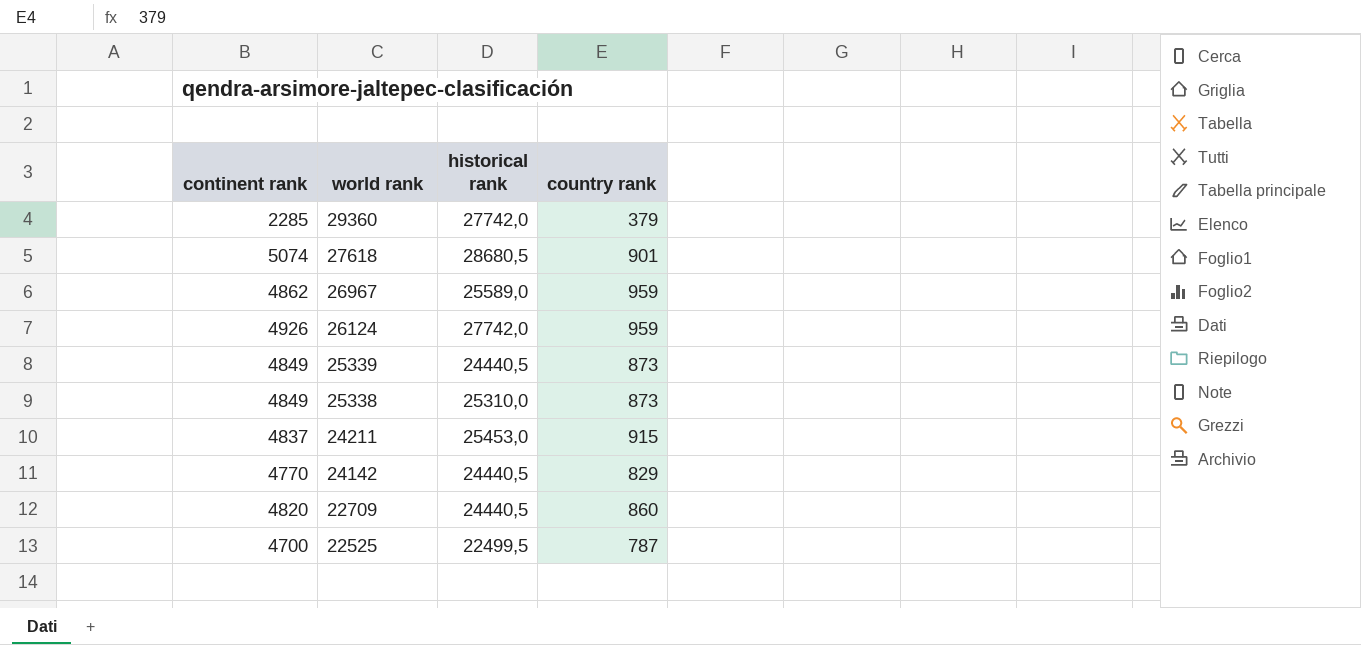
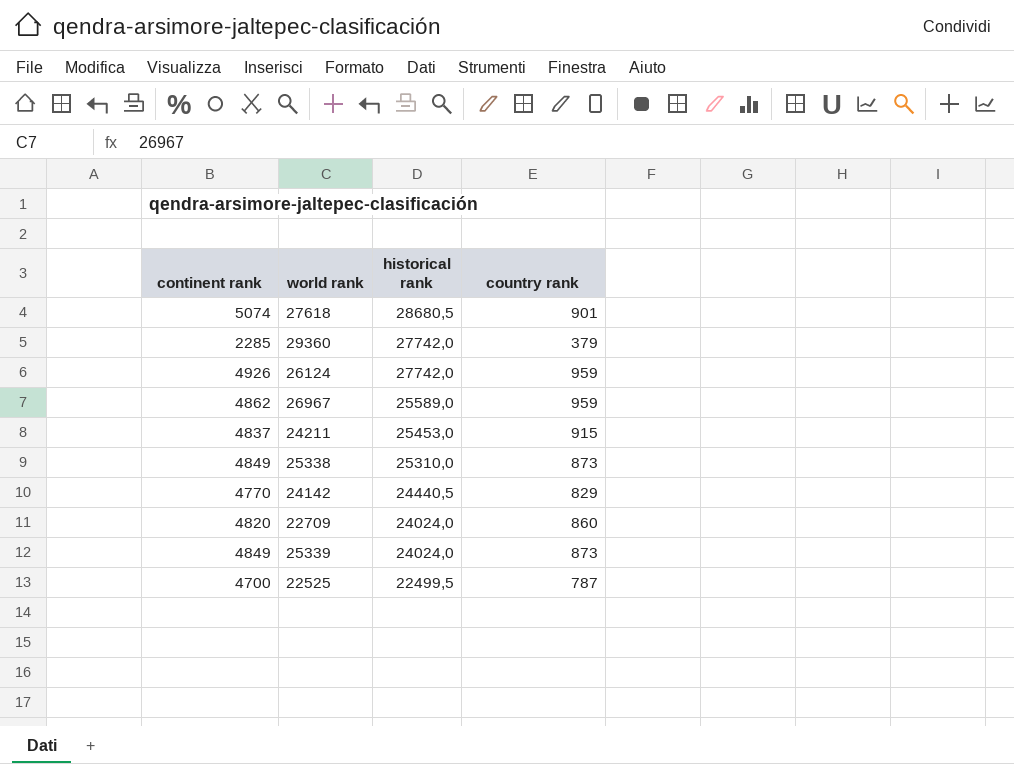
row order: world rank descending -> historical rank descending
22709 | historical rank: 24440,5 -> 24024,0
25339 | historical rank: 24440,5 -> 24024,0

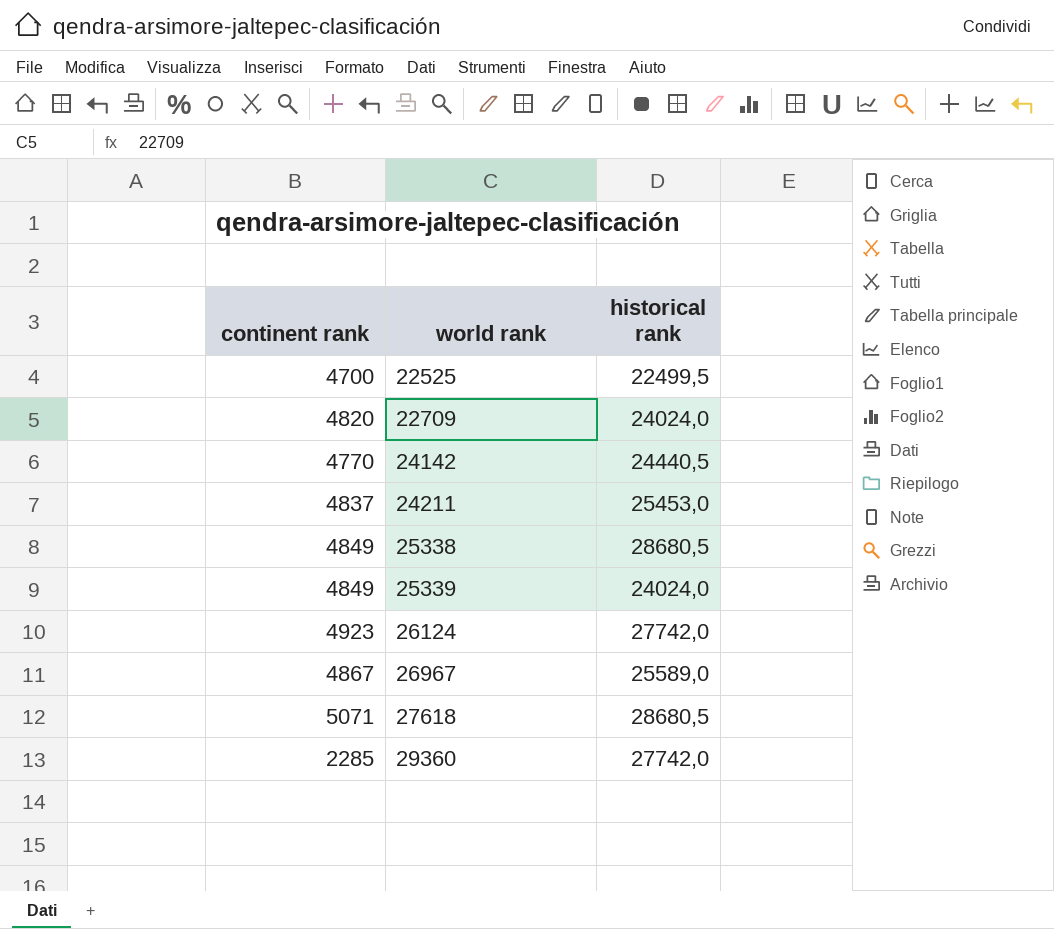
row order: historical rank descending -> world rank ascending
column country rank | position: 4 -> none
25338 | historical rank: 25310,0 -> 28680,5
26124 | continent rank: 4926 -> 4923
26967 | continent rank: 4862 -> 4867
27618 | continent rank: 5074 -> 5071

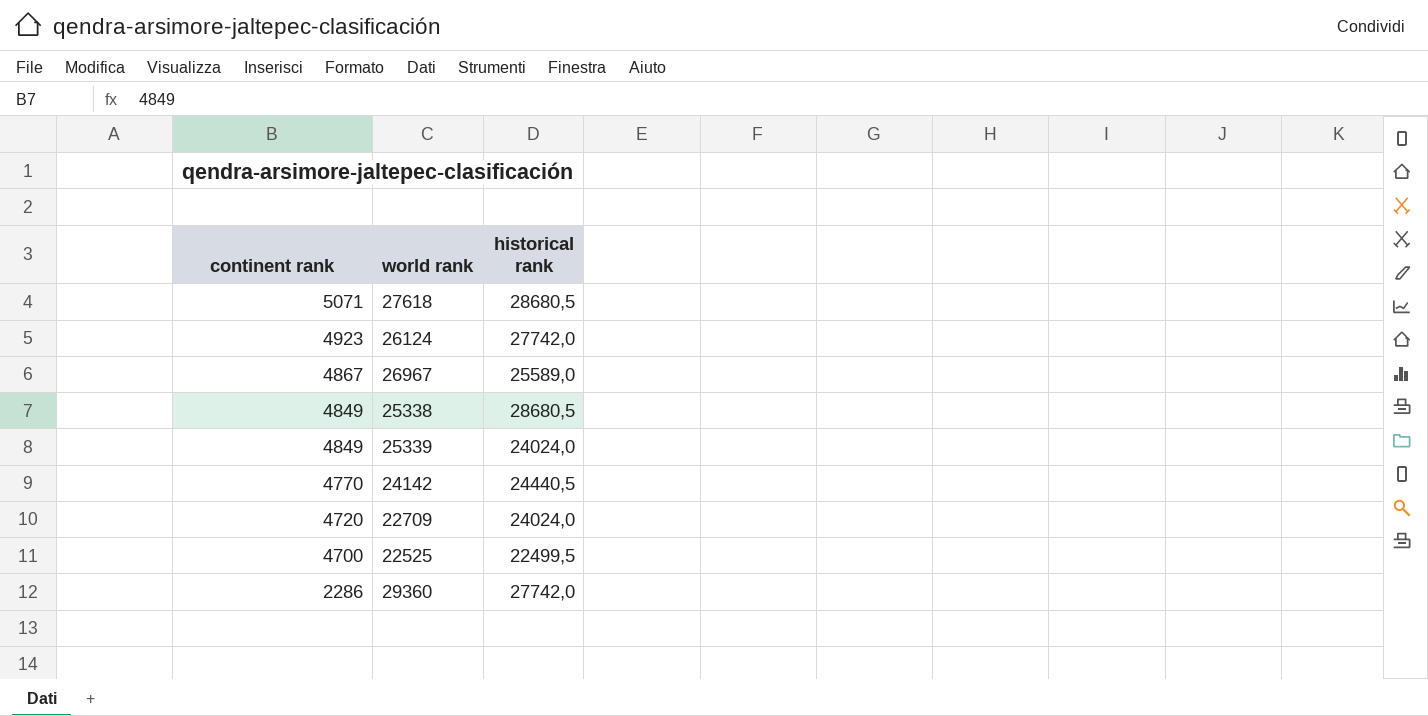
row order: world rank ascending -> continent rank descending
row 24211: 4837 | 25453,0 -> none
22709 | continent rank: 4820 -> 4720
29360 | continent rank: 2285 -> 2286

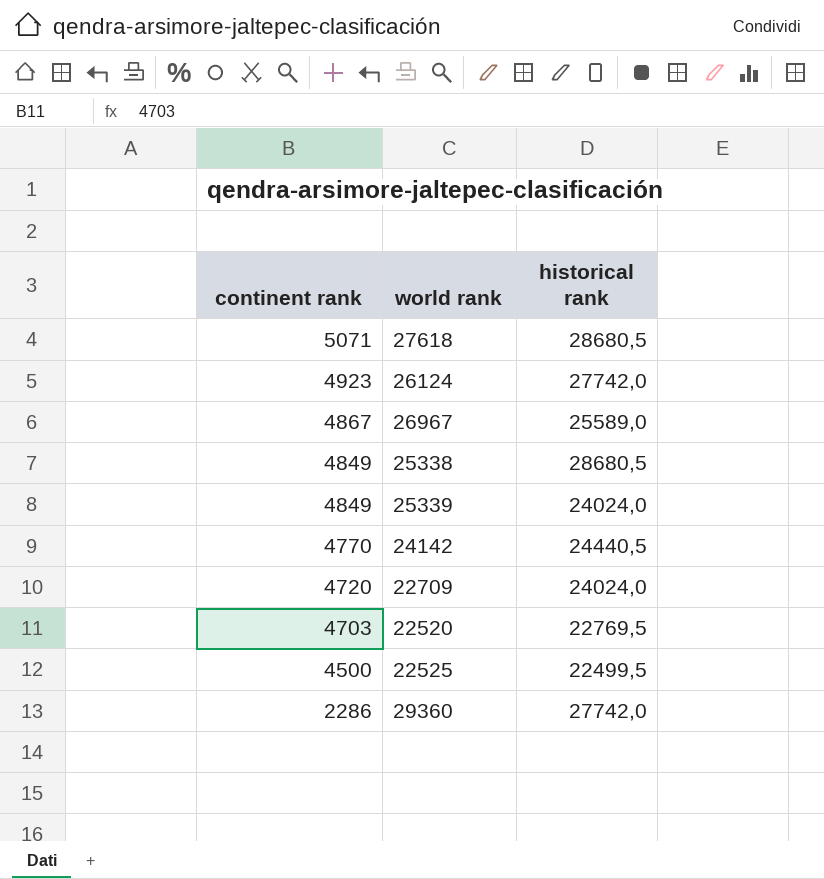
row 22520: none -> 4703 | 22769,5
22525 | continent rank: 4700 -> 4500

